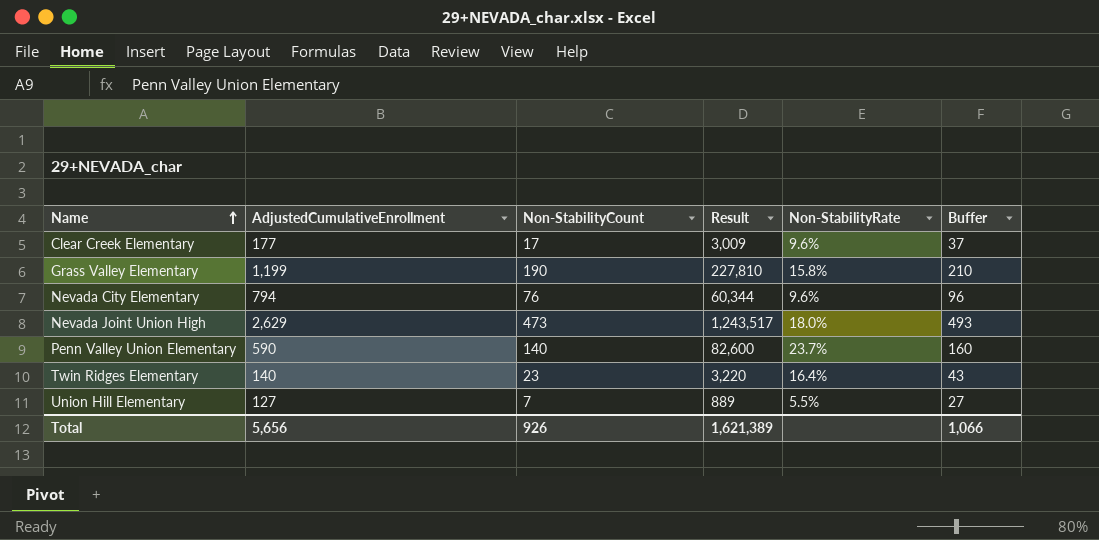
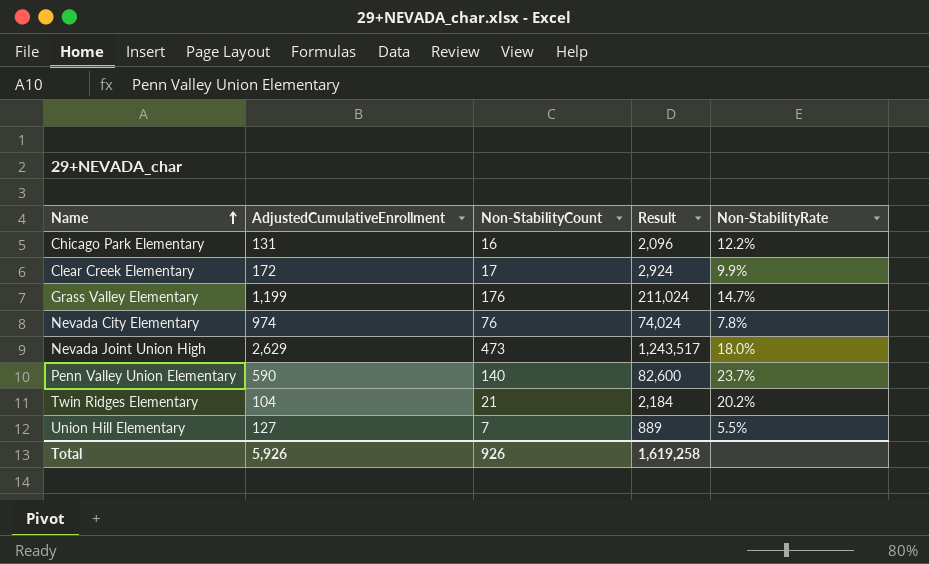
column Buffer | formula: [Non-StabilityCount] + 20 -> none
row Chicago Park Elementary: none -> 131 | 16 | 2,096 | 12.2%
Clear Creek Elementary | AdjustedCumulativeEnrollment: 177 -> 172
Clear Creek Elementary | Result: 3,009 -> 2,924
Clear Creek Elementary | Non-StabilityRate: 9.6% -> 9.9%
Grass Valley Elementary | Non-StabilityCount: 190 -> 176
Grass Valley Elementary | Result: 227,810 -> 211,024
Grass Valley Elementary | Non-StabilityRate: 15.8% -> 14.7%
Nevada City Elementary | AdjustedCumulativeEnrollment: 794 -> 974
Nevada City Elementary | Result: 60,344 -> 74,024
Nevada City Elementary | Non-StabilityRate: 9.6% -> 7.8%
Twin Ridges Elementary | AdjustedCumulativeEnrollment: 140 -> 104
Twin Ridges Elementary | Non-StabilityCount: 23 -> 21
Twin Ridges Elementary | Result: 3,220 -> 2,184
Twin Ridges Elementary | Non-StabilityRate: 16.4% -> 20.2%
Total | AdjustedCumulativeEnrollment: 5,656 -> 5,926
Total | Result: 1,621,389 -> 1,619,258

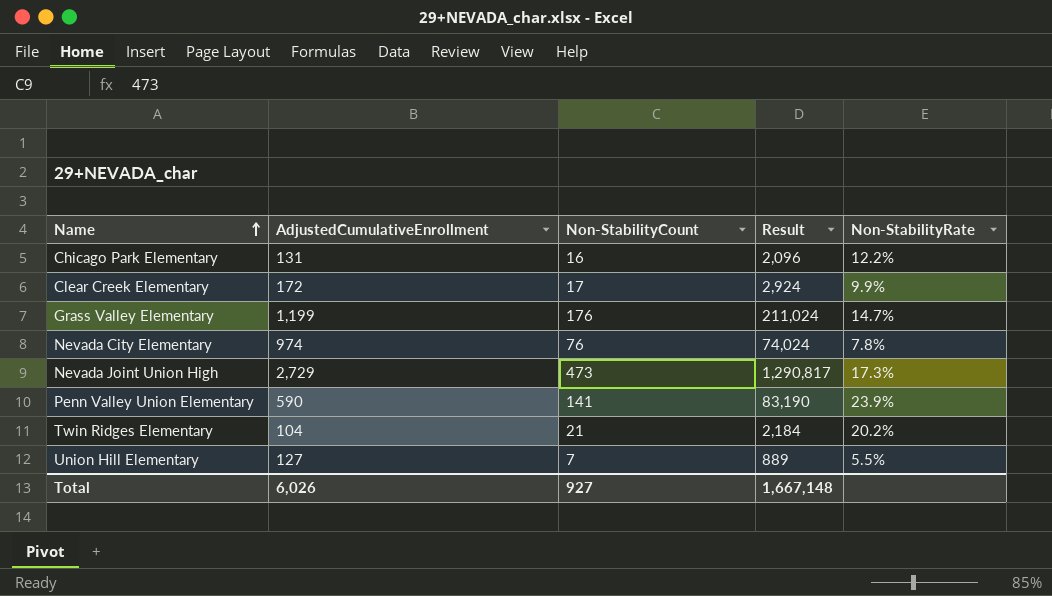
Nevada Joint Union High | AdjustedCumulativeEnrollment: 2,629 -> 2,729
Nevada Joint Union High | Result: 1,243,517 -> 1,290,817
Nevada Joint Union High | Non-StabilityRate: 18.0% -> 17.3%
Penn Valley Union Elementary | Non-StabilityCount: 140 -> 141
Penn Valley Union Elementary | Result: 82,600 -> 83,190
Penn Valley Union Elementary | Non-StabilityRate: 23.7% -> 23.9%
Total | AdjustedCumulativeEnrollment: 5,926 -> 6,026
Total | Non-StabilityCount: 926 -> 927
Total | Result: 1,619,258 -> 1,667,148

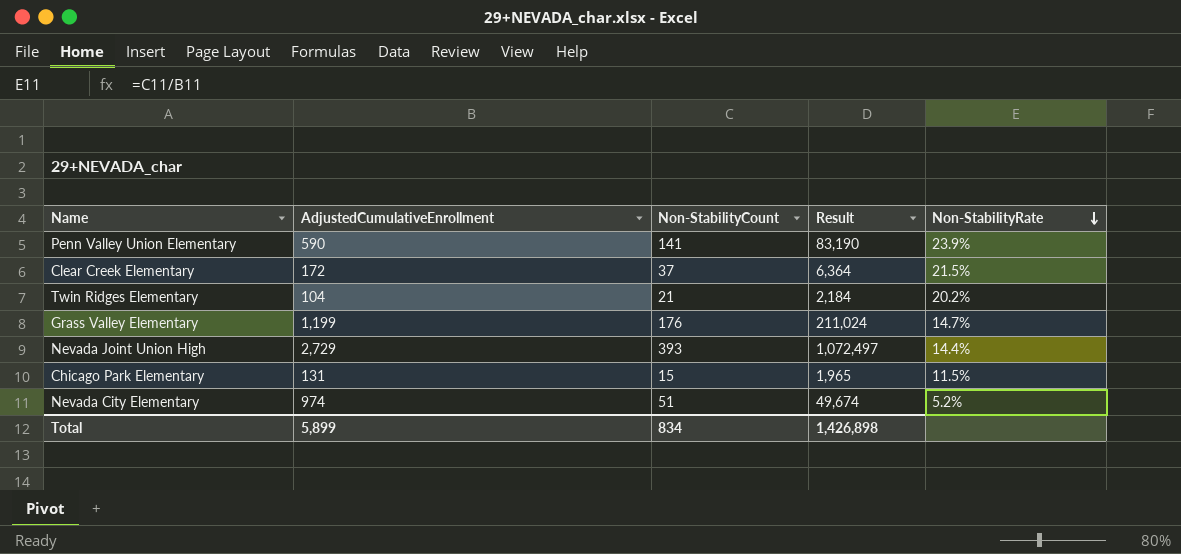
row order: Name ascending -> Non-StabilityRate descending
row Union Hill Elementary: 127 | 7 | 889 | 5.5% -> none
Clear Creek Elementary | Non-StabilityCount: 17 -> 37
Clear Creek Elementary | Result: 2,924 -> 6,364
Clear Creek Elementary | Non-StabilityRate: 9.9% -> 21.5%
Nevada Joint Union High | Non-StabilityCount: 473 -> 393
Nevada Joint Union High | Result: 1,290,817 -> 1,072,497
Nevada Joint Union High | Non-StabilityRate: 17.3% -> 14.4%
Chicago Park Elementary | Non-StabilityCount: 16 -> 15
Chicago Park Elementary | Result: 2,096 -> 1,965
Chicago Park Elementary | Non-StabilityRate: 12.2% -> 11.5%
Nevada City Elementary | Non-StabilityCount: 76 -> 51
Nevada City Elementary | Result: 74,024 -> 49,674
Nevada City Elementary | Non-StabilityRate: 7.8% -> 5.2%
Total | AdjustedCumulativeEnrollment: 6,026 -> 5,899
Total | Non-StabilityCount: 927 -> 834
Total | Result: 1,667,148 -> 1,426,898

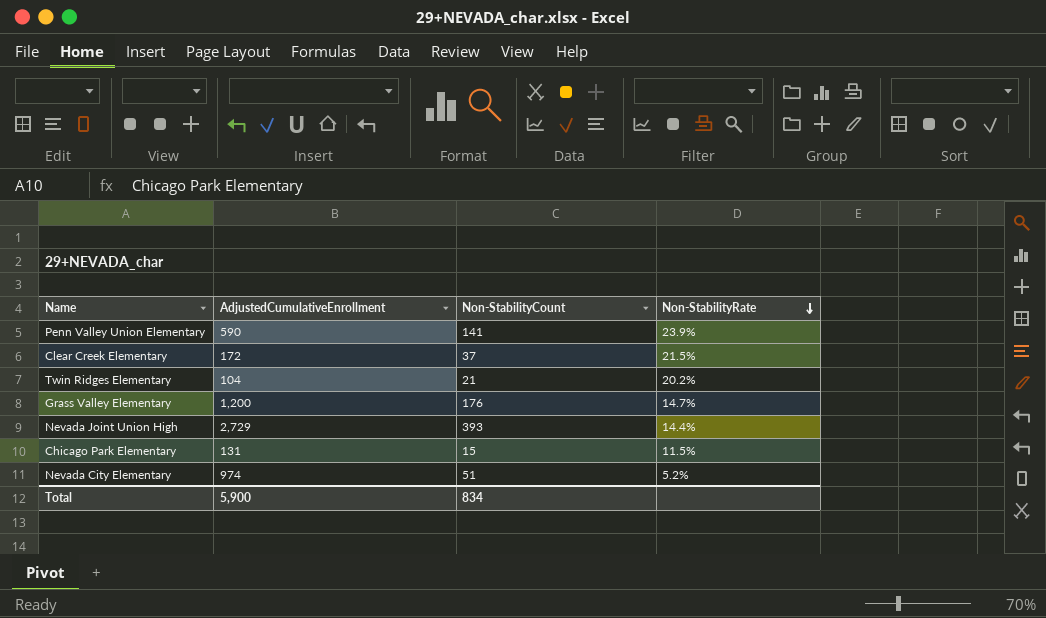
column Result | formula: [AdjustedCumulativeEnrollment] * [Non-StabilityCount] -> none
Grass Valley Elementary | AdjustedCumulativeEnrollment: 1,199 -> 1,200
Total | AdjustedCumulativeEnrollment: 5,899 -> 5,900

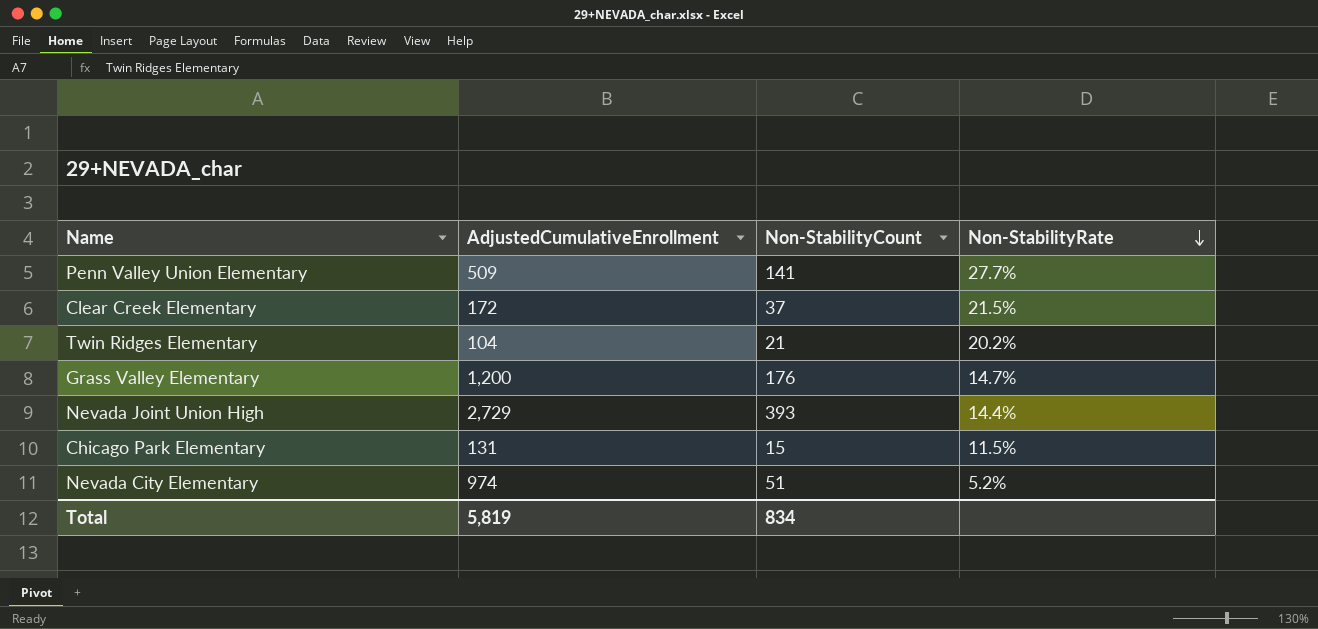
Penn Valley Union Elementary | AdjustedCumulativeEnrollment: 590 -> 509
Penn Valley Union Elementary | Non-StabilityRate: 23.9% -> 27.7%
Total | AdjustedCumulativeEnrollment: 5,900 -> 5,819

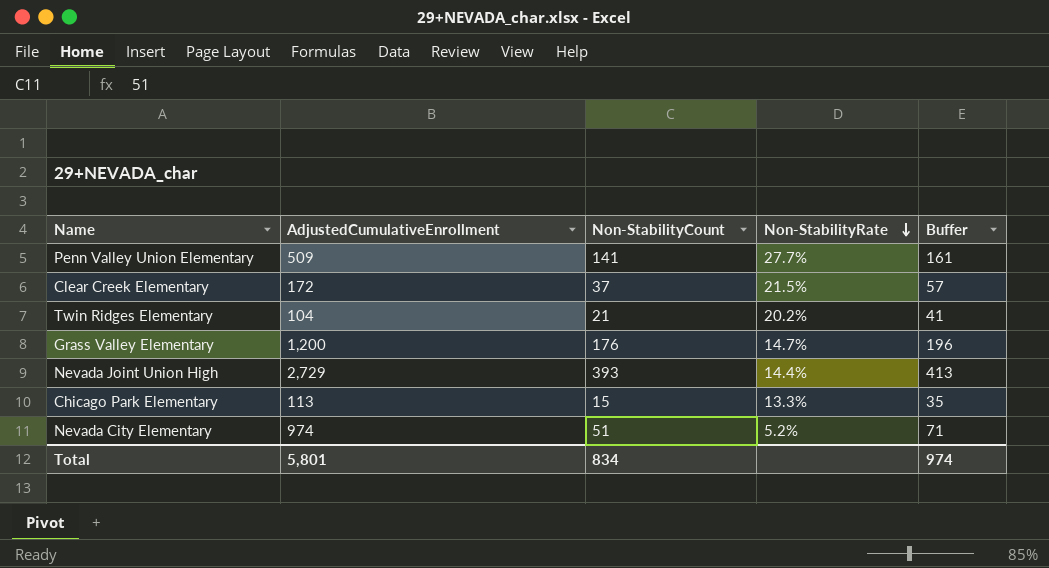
column Buffer | formula: none -> [Non-StabilityCount] + 20
Chicago Park Elementary | AdjustedCumulativeEnrollment: 131 -> 113
Chicago Park Elementary | Non-StabilityRate: 11.5% -> 13.3%
Total | AdjustedCumulativeEnrollment: 5,819 -> 5,801

